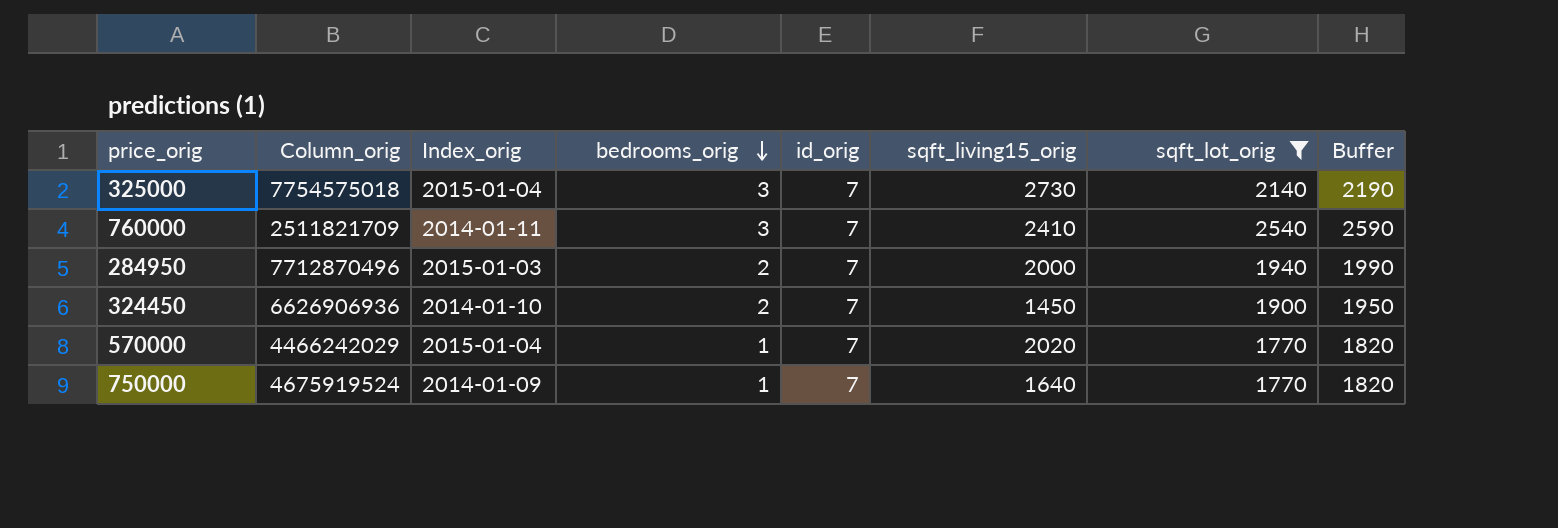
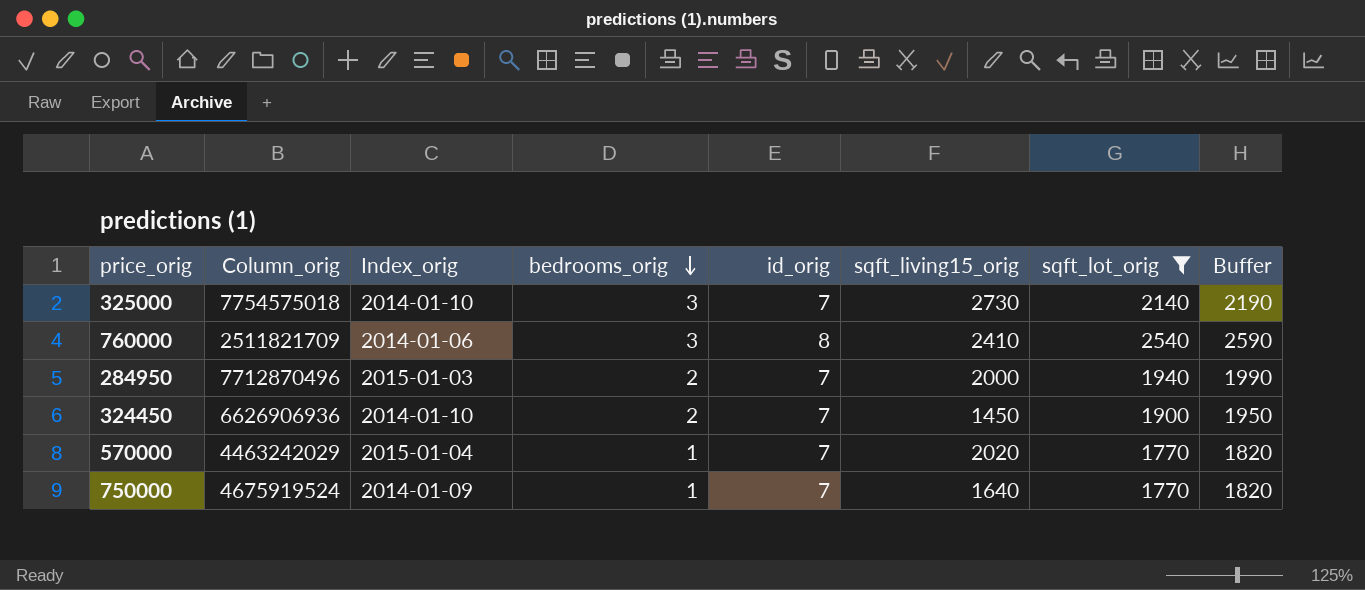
325000 | Index_orig: 2015-01-04 -> 2014-01-10
760000 | Index_orig: 2014-01-11 -> 2014-01-06
760000 | id_orig: 7 -> 8
570000 | Column_orig: 4466242029 -> 4463242029

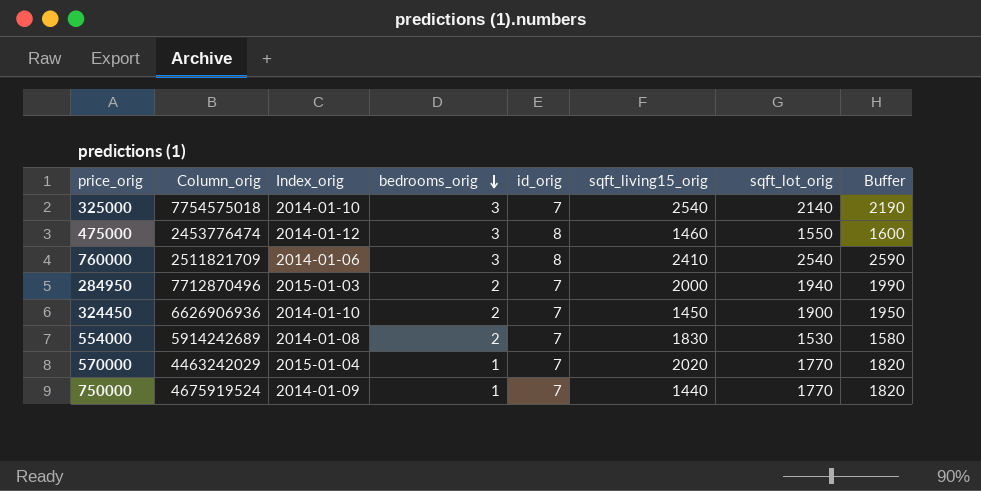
filter: sqft_lot_orig >= 1770 -> none
325000 | sqft_living15_orig: 2730 -> 2540
750000 | sqft_living15_orig: 1640 -> 1440

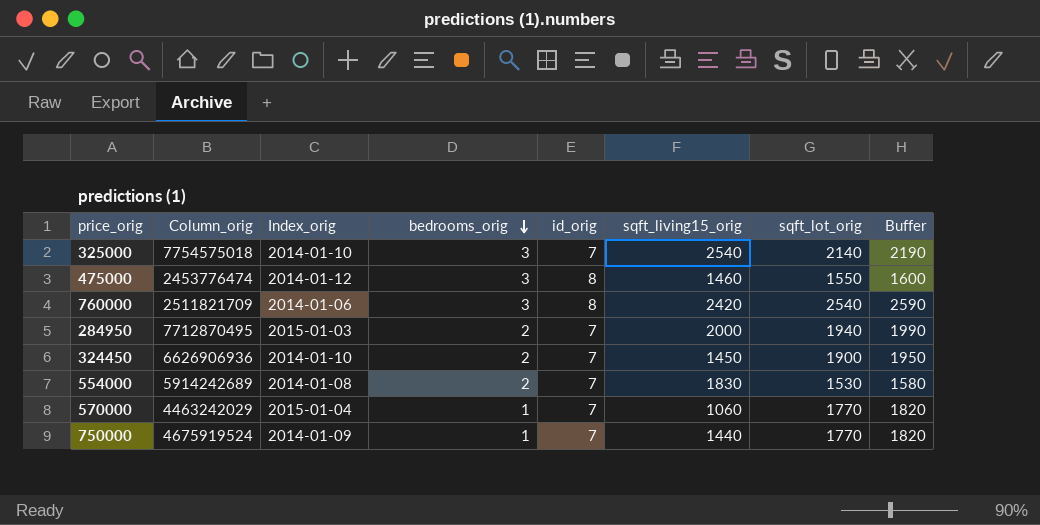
760000 | sqft_living15_orig: 2410 -> 2420
284950 | Column_orig: 7712870496 -> 7712870495
570000 | sqft_living15_orig: 2020 -> 1060

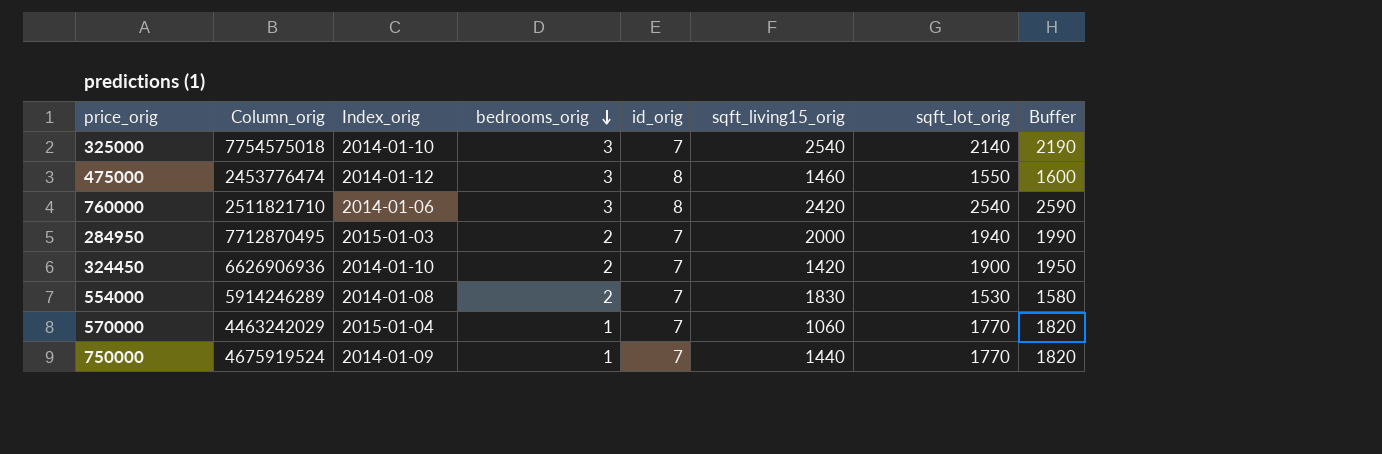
760000 | Column_orig: 2511821709 -> 2511821710
324450 | sqft_living15_orig: 1450 -> 1420
554000 | Column_orig: 5914242689 -> 5914246289

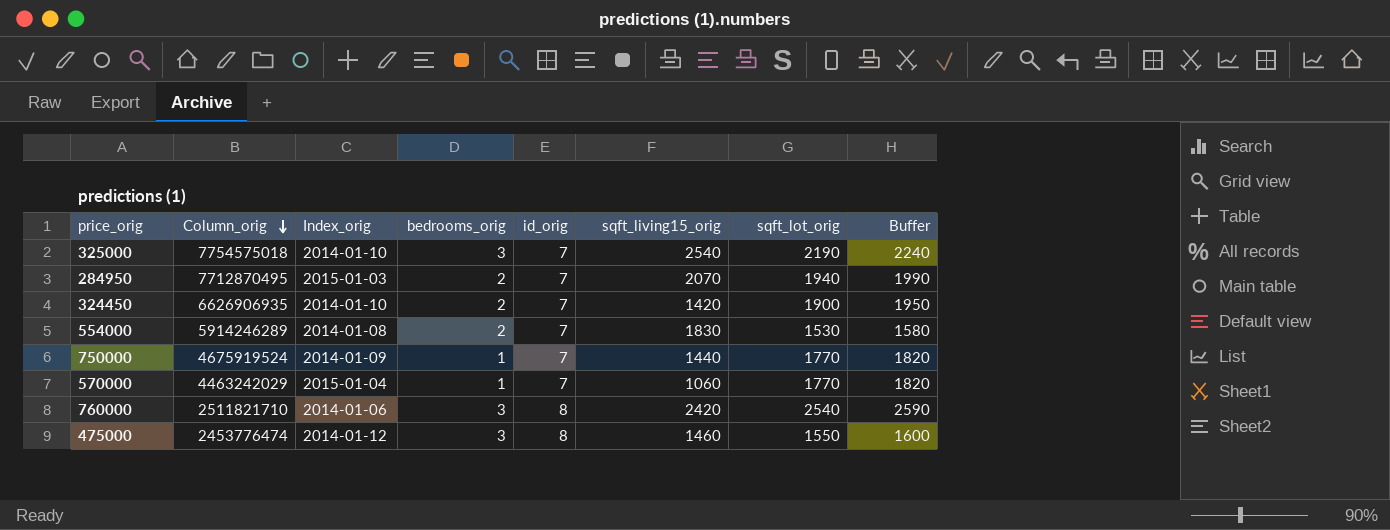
row order: bedrooms_orig descending -> Column_orig descending
325000 | sqft_lot_orig: 2140 -> 2190
325000 | Buffer: 2190 -> 2240
284950 | sqft_living15_orig: 2000 -> 2070
324450 | Column_orig: 6626906936 -> 6626906935

